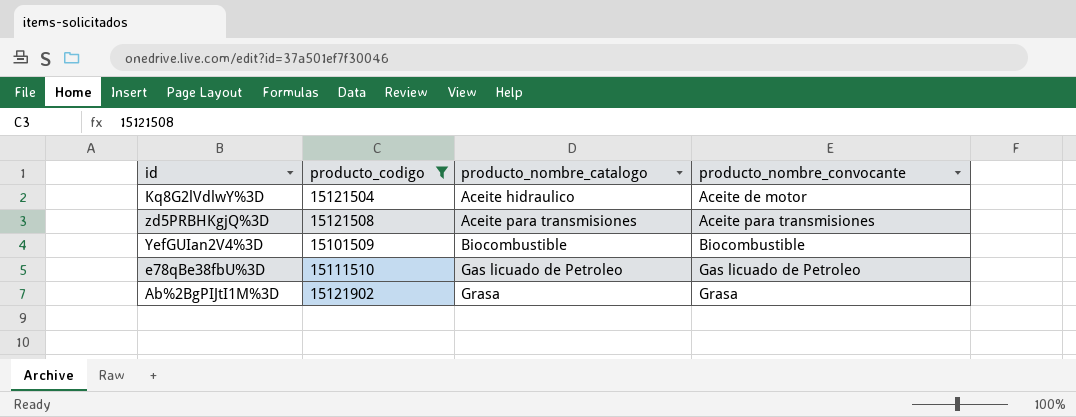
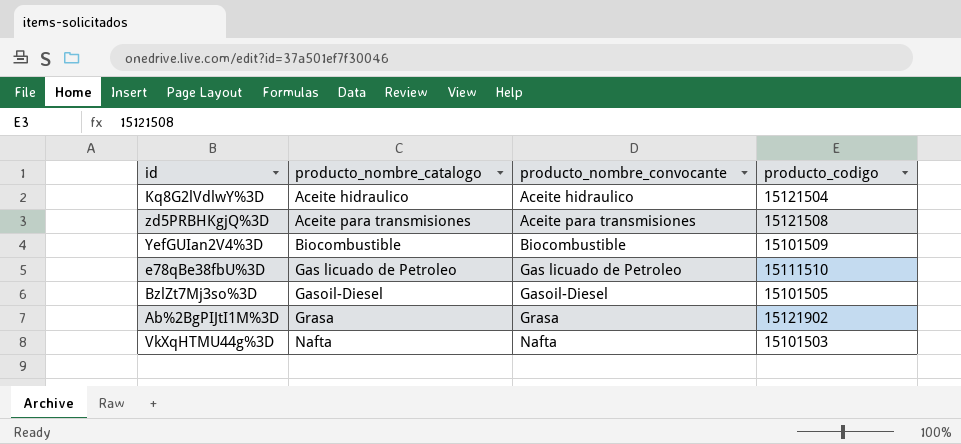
filter: producto_codigo >= 15101509 -> none
column producto_codigo | position: 2 -> 4
Kq8G2lVdlwY%3D | producto_nombre_convocante: Aceite de motor -> Aceite hidraulico

